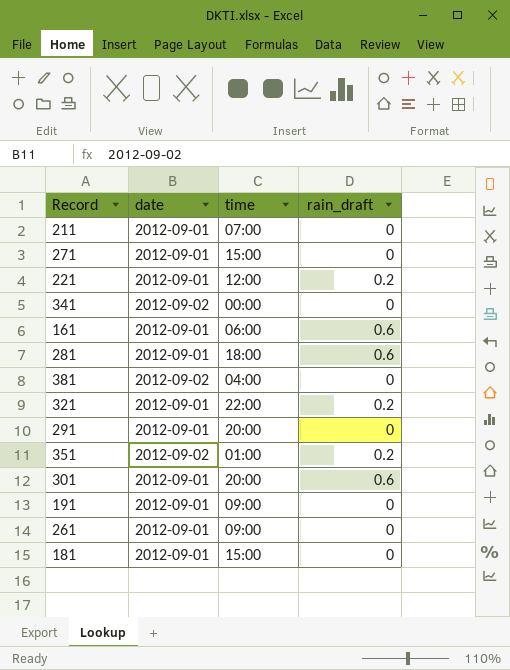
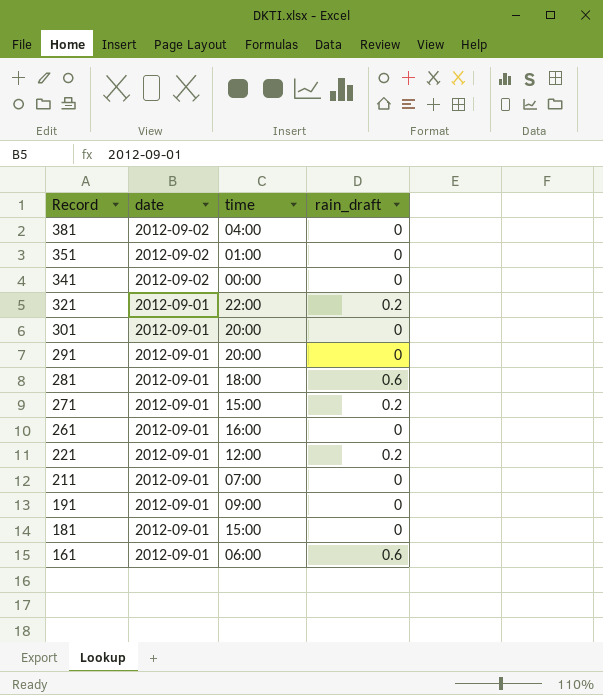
row order: none -> Record descending
351 | rain_draft: 0.2 -> 0
301 | rain_draft: 0.6 -> 0
271 | rain_draft: 0 -> 0.2
261 | time: 09:00 -> 16:00

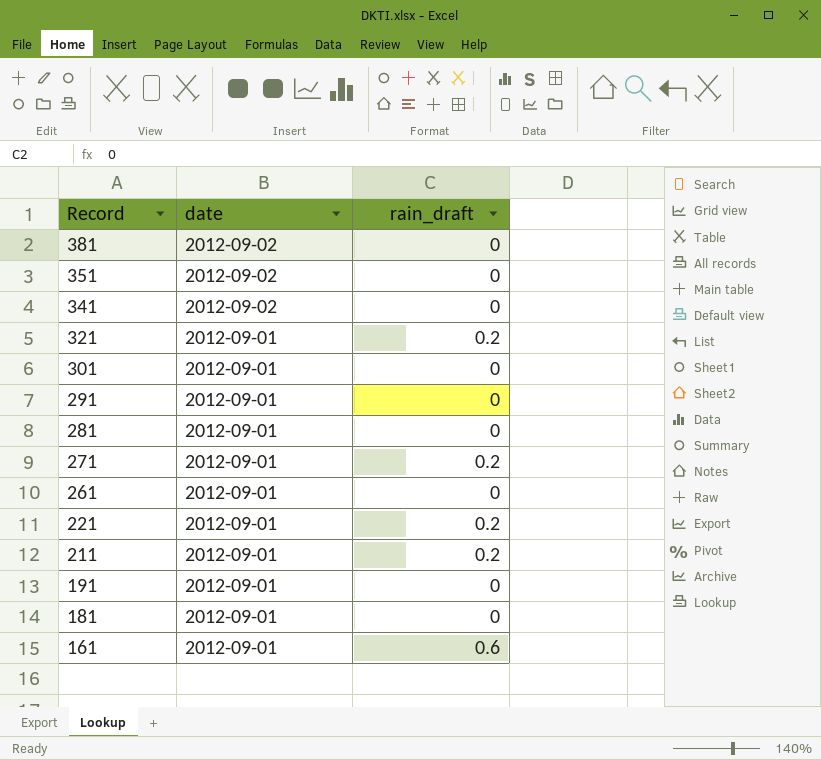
column time | position: 3 -> none
281 | rain_draft: 0.6 -> 0
211 | rain_draft: 0 -> 0.2

